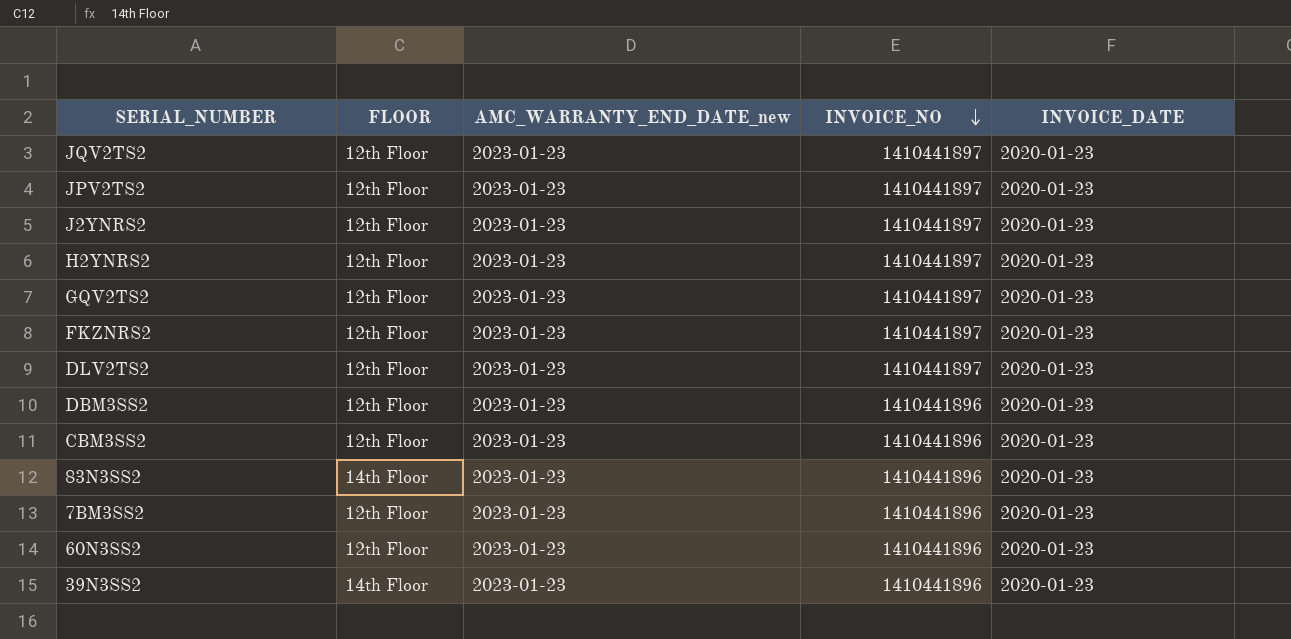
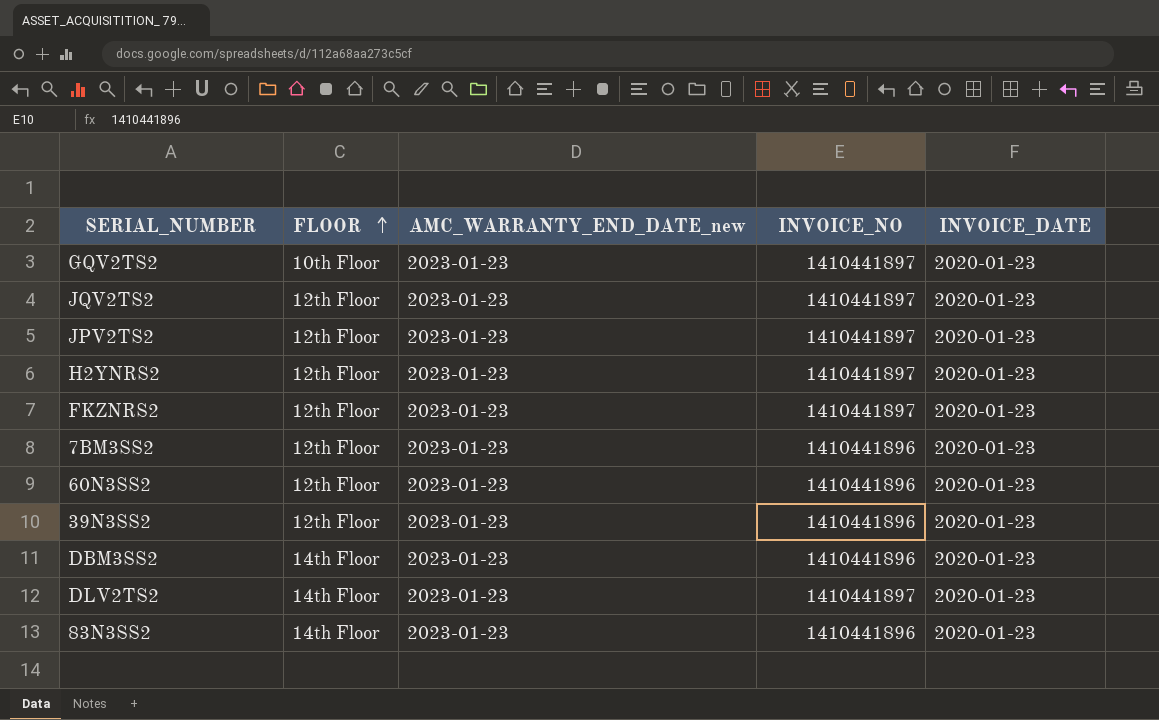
row order: INVOICE_NO descending -> FLOOR ascending
row J2YNRS2: 12th Floor | 2023-01-23 | 1410441897 | 2020-01-23 -> none
row CBM3SS2: 12th Floor | 2023-01-23 | 1410441896 | 2020-01-23 -> none
GQV2TS2 | FLOOR: 12th Floor -> 10th Floor
39N3SS2 | FLOOR: 14th Floor -> 12th Floor
DBM3SS2 | FLOOR: 12th Floor -> 14th Floor
DLV2TS2 | FLOOR: 12th Floor -> 14th Floor

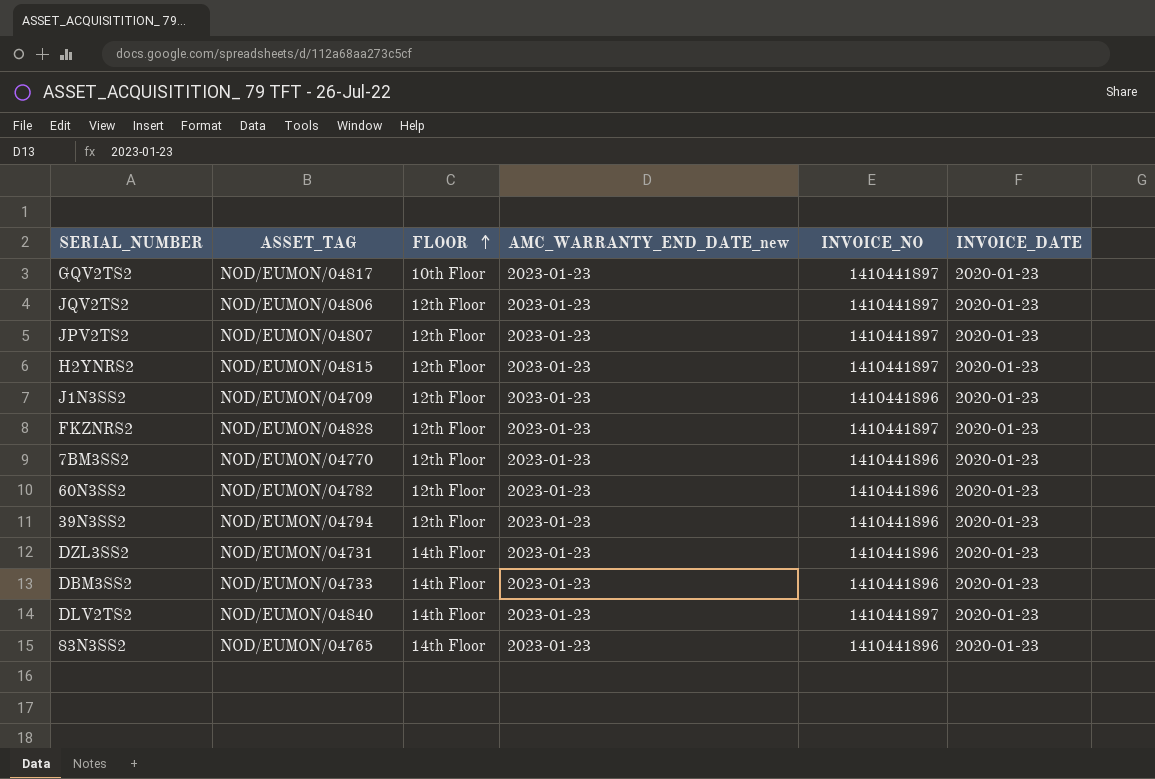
column ASSET_TAG | position: none -> 2
row J1N3SS2: none -> NOD/EUMON/04709 | 12th Floor | 2023-01-23 | 1410441896 | 2020-01-23
row DZL3SS2: none -> NOD/EUMON/04731 | 14th Floor | 2023-01-23 | 1410441896 | 2020-01-23

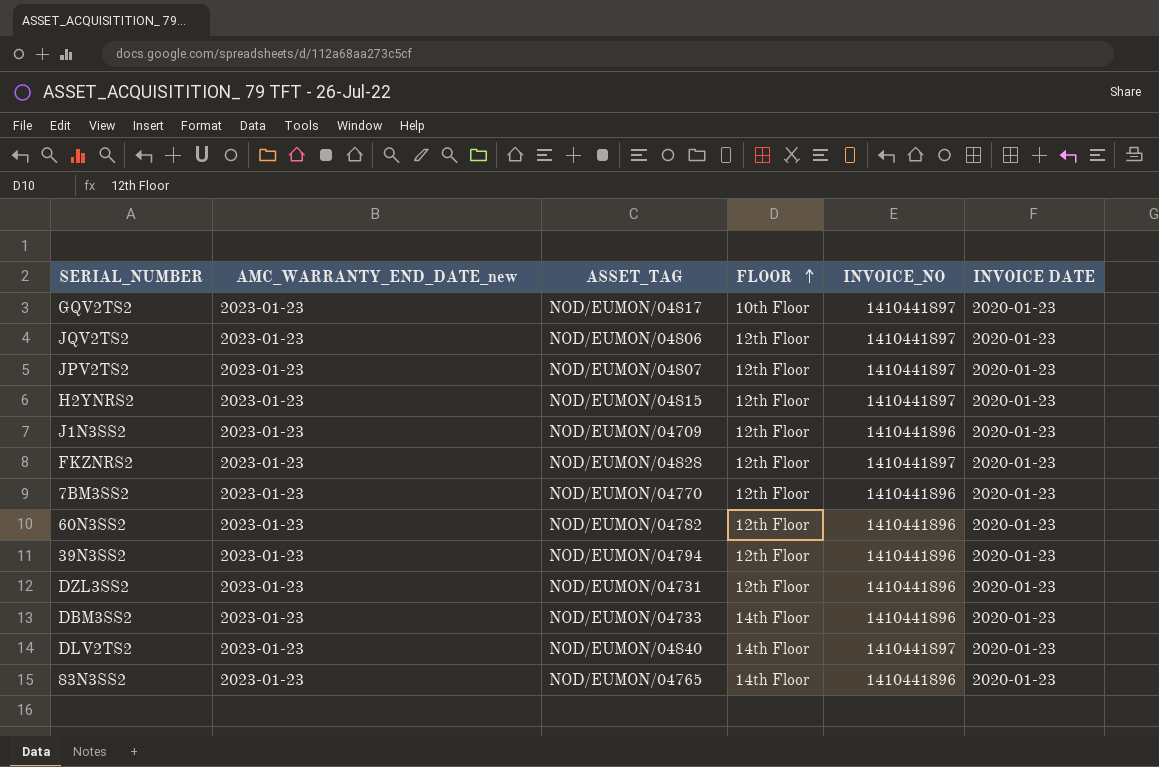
column AMC_WARRANTY_END_DATE_new | position: 4 -> 2
column name: INVOICE_DATE -> INVOICE DATE
DZL3SS2 | FLOOR: 14th Floor -> 12th Floor

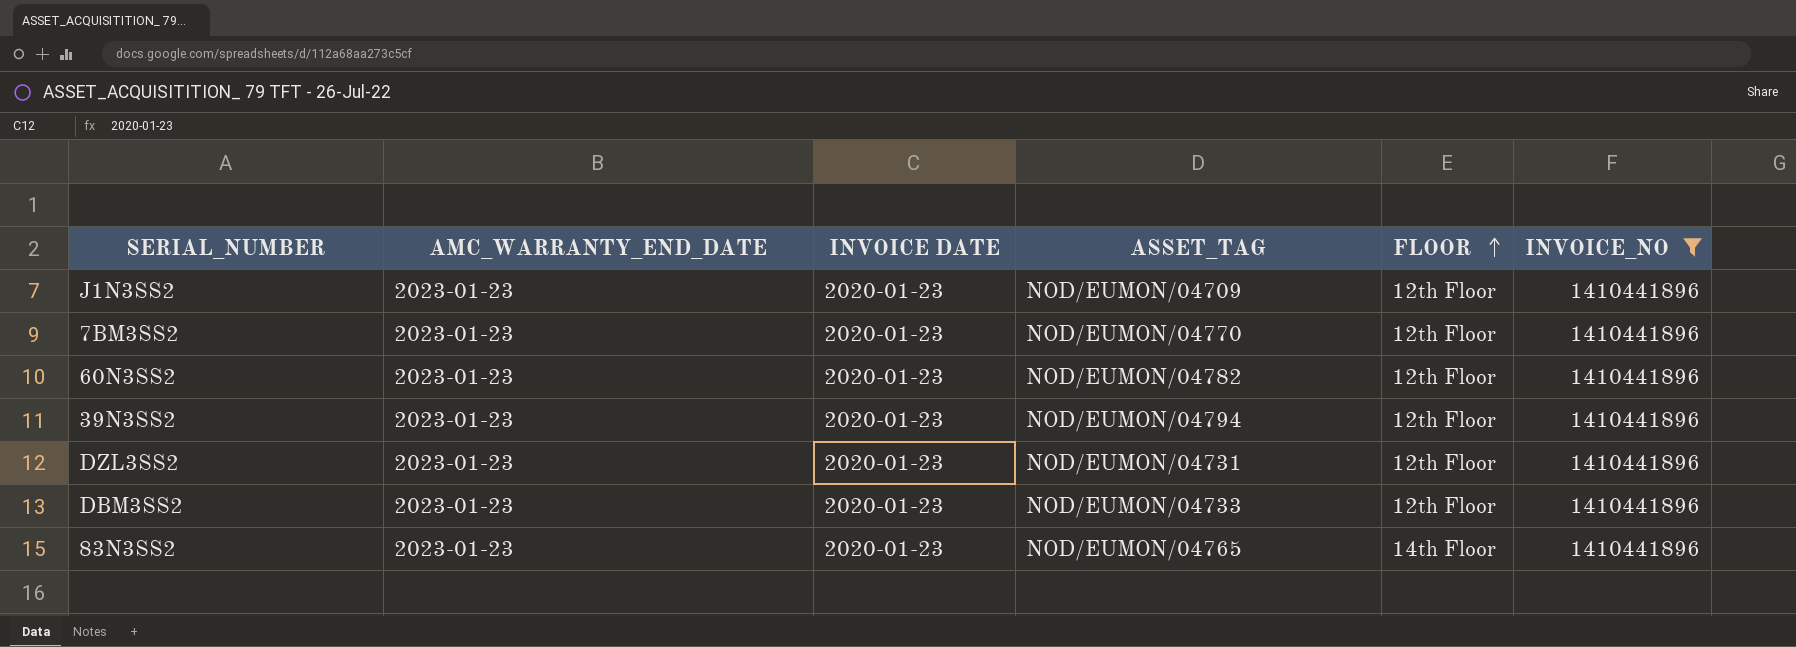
filter: none -> INVOICE_NO = 1410441896
column name: AMC_WARRANTY_END_DATE_new -> AMC_WARRANTY_END_DATE
column INVOICE DATE | position: 6 -> 3
DBM3SS2 | FLOOR: 14th Floor -> 12th Floor

